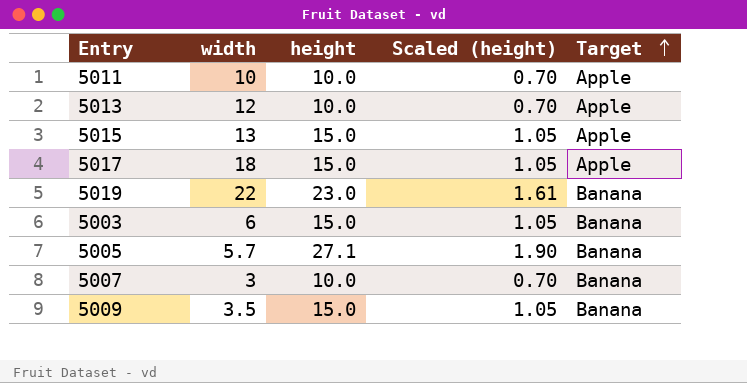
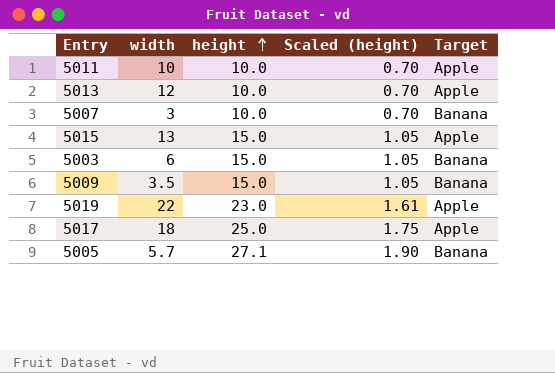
row order: Target ascending -> height ascending
5019 | Target: Banana -> Apple
5017 | height: 15.0 -> 25.0
5017 | Scaled (height): 1.05 -> 1.75

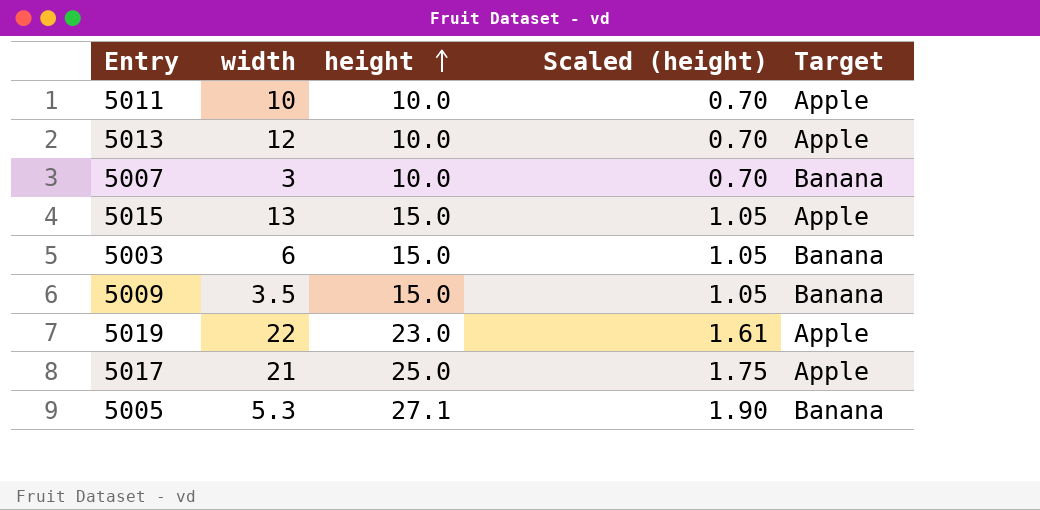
5017 | width: 18 -> 21
5005 | width: 5.7 -> 5.3

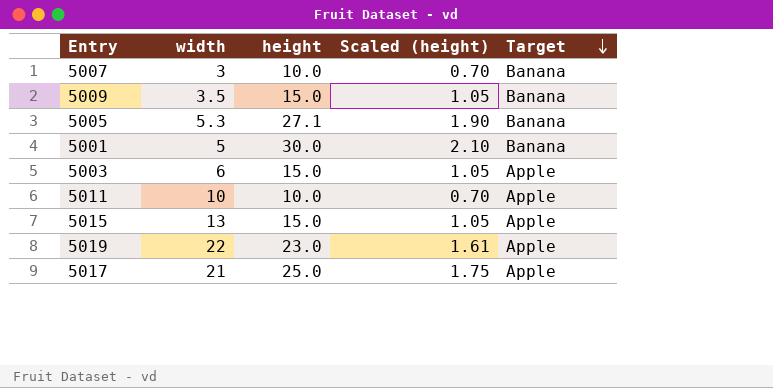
row order: height ascending -> Target descending
row 5013: 12 | 10.0 | 0.70 | Apple -> none
row 5001: none -> 5 | 30.0 | 2.10 | Banana
5003 | Target: Banana -> Apple

